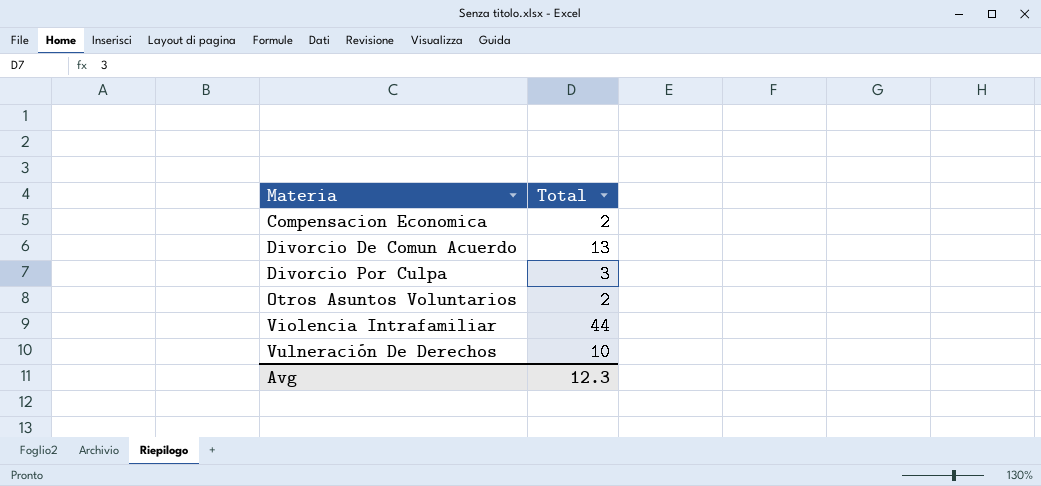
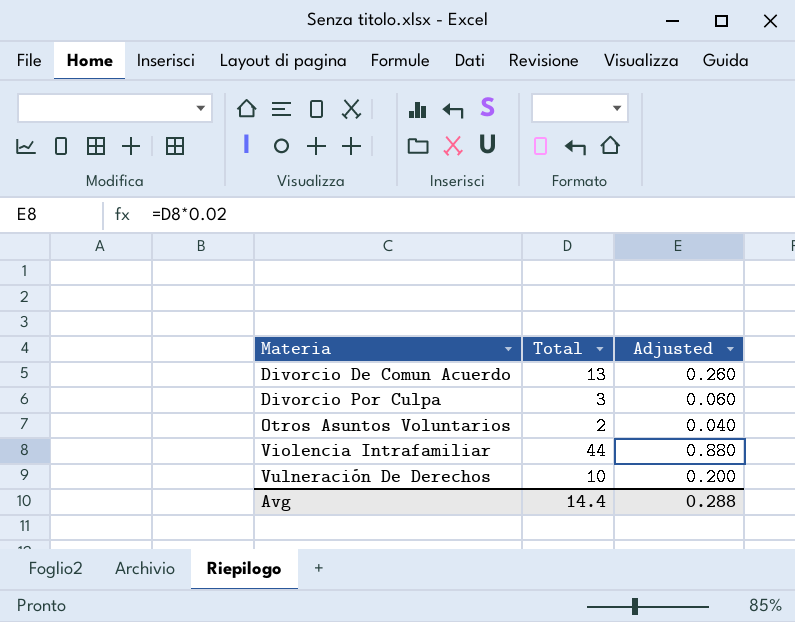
column Adjusted | formula: none -> [Total] * 0.02
row Compensacion Economica: 2 -> none
Avg | Total: 12.3 -> 14.4

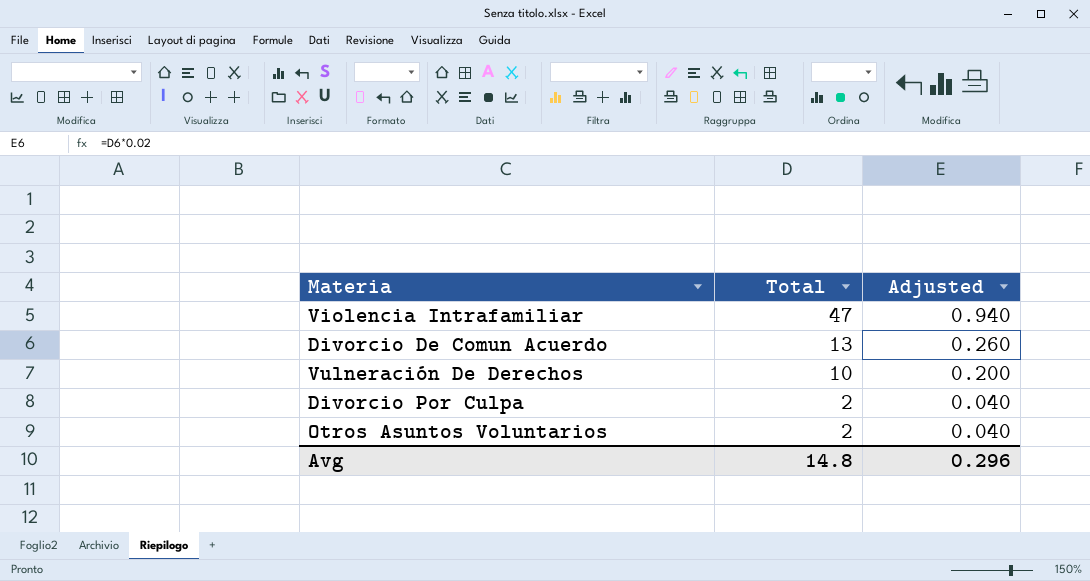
row order: Materia ascending -> Total descending
Violencia Intrafamiliar | Total: 44 -> 47
Violencia Intrafamiliar | Adjusted: 0.880 -> 0.940
Divorcio Por Culpa | Total: 3 -> 2
Divorcio Por Culpa | Adjusted: 0.060 -> 0.040
Avg | Total: 14.4 -> 14.8
Avg | Adjusted: 0.288 -> 0.296

